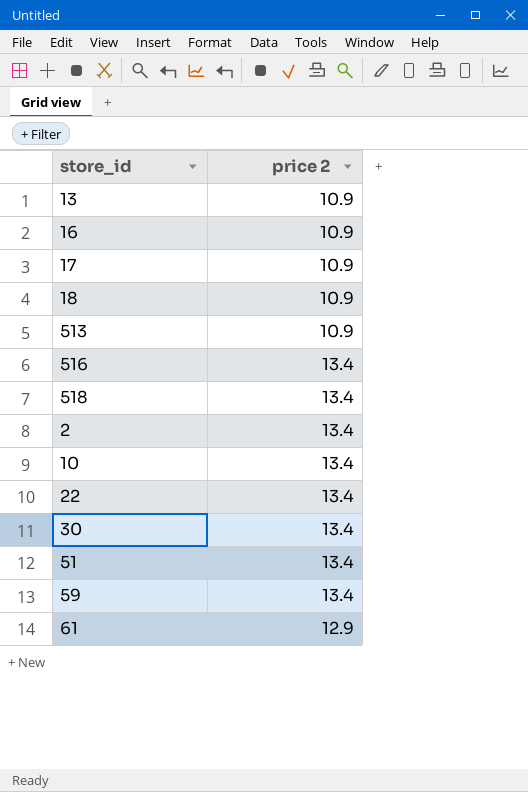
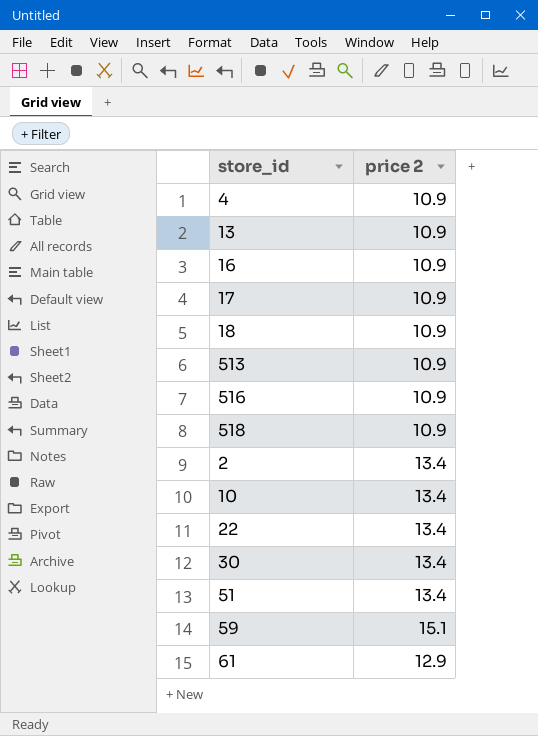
row 4: none -> 10.9
516 | price 2: 13.4 -> 10.9
518 | price 2: 13.4 -> 10.9
59 | price 2: 13.4 -> 15.1

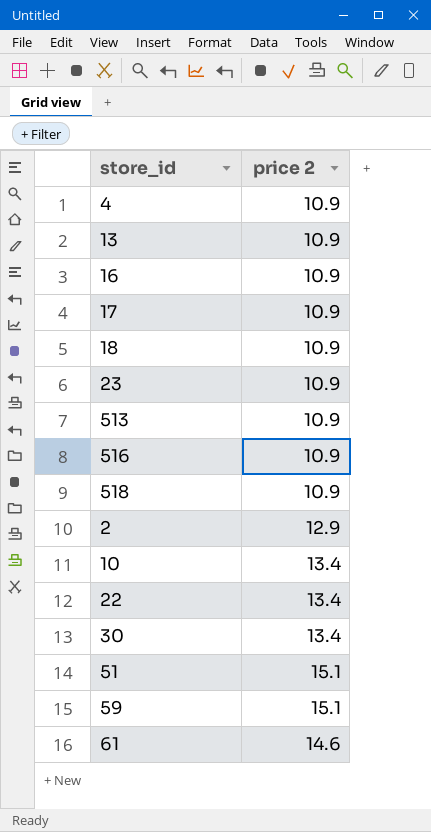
row 23: none -> 10.9
2 | price 2: 13.4 -> 12.9
51 | price 2: 13.4 -> 15.1
61 | price 2: 12.9 -> 14.6

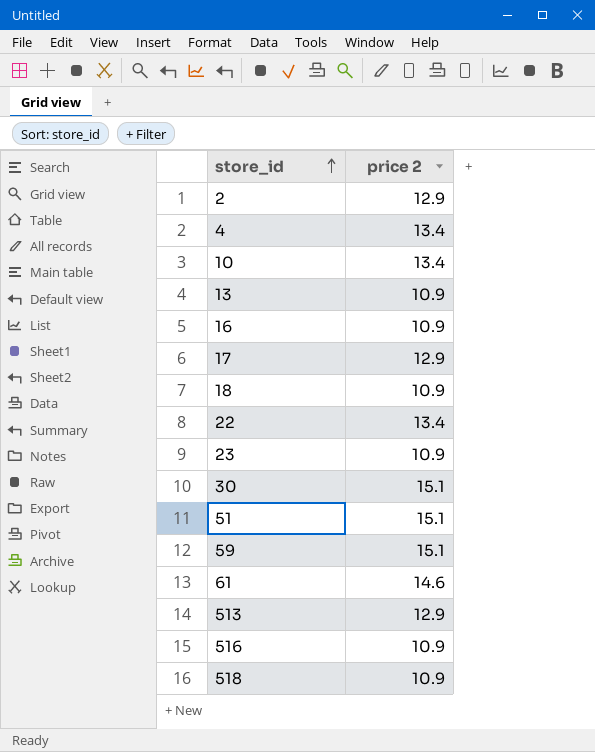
row order: none -> store_id ascending
4 | price 2: 10.9 -> 13.4
17 | price 2: 10.9 -> 12.9
30 | price 2: 13.4 -> 15.1
513 | price 2: 10.9 -> 12.9

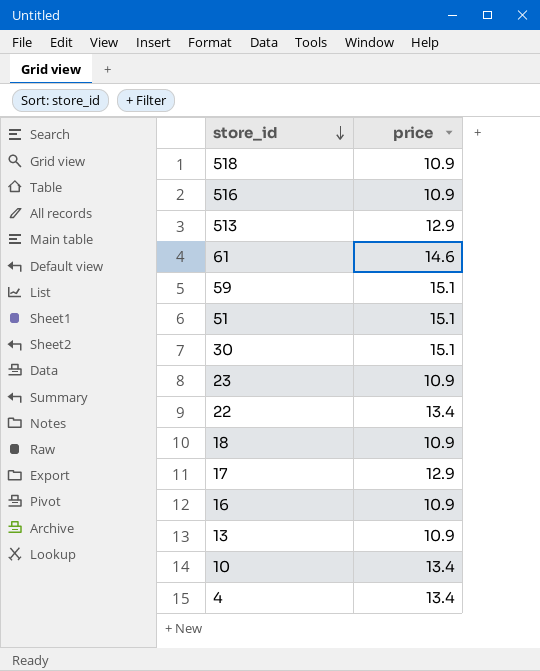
row order: store_id ascending -> store_id descending
column name: price 2 -> price
row 2: 12.9 -> none

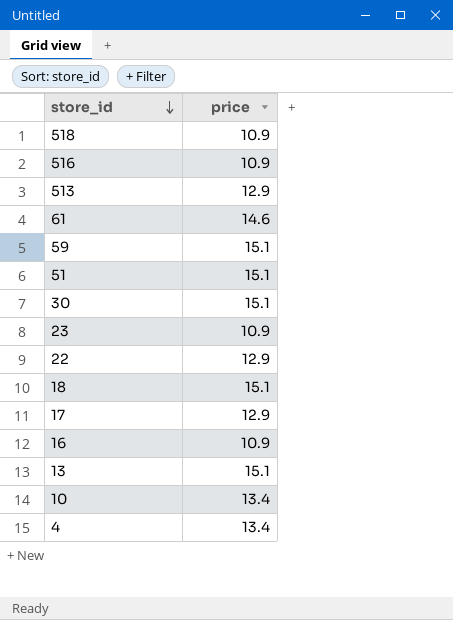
22 | price: 13.4 -> 12.9
18 | price: 10.9 -> 15.1
13 | price: 10.9 -> 15.1

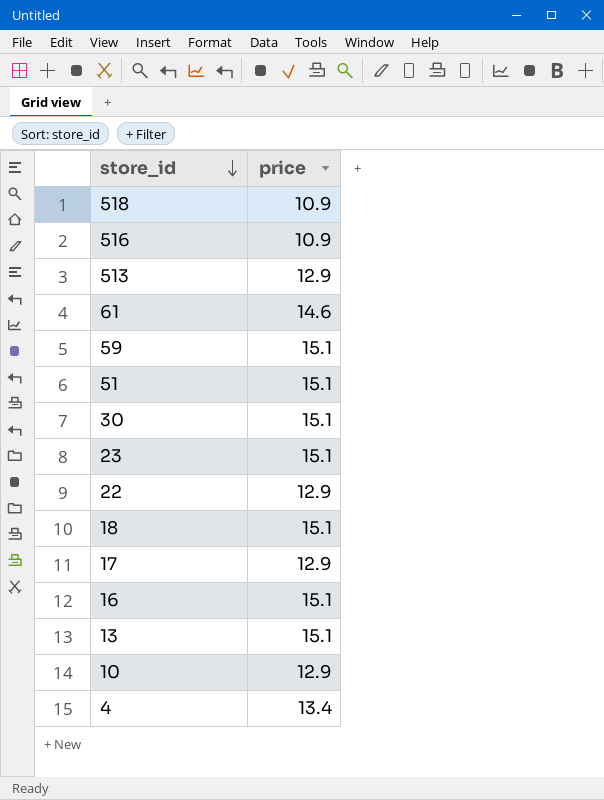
23 | price: 10.9 -> 15.1
16 | price: 10.9 -> 15.1
10 | price: 13.4 -> 12.9

